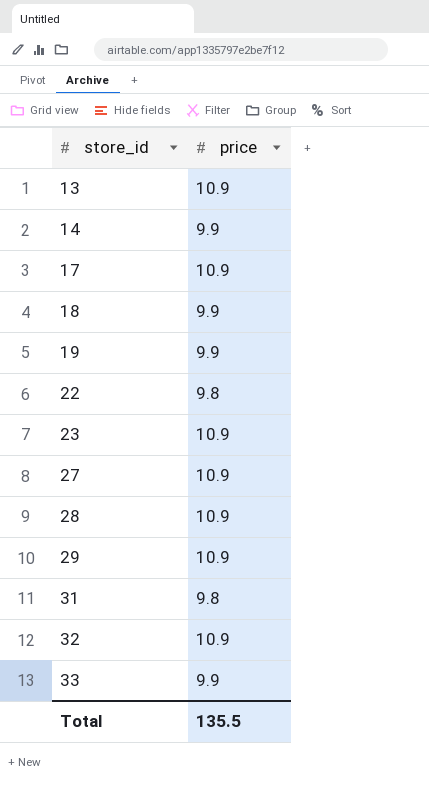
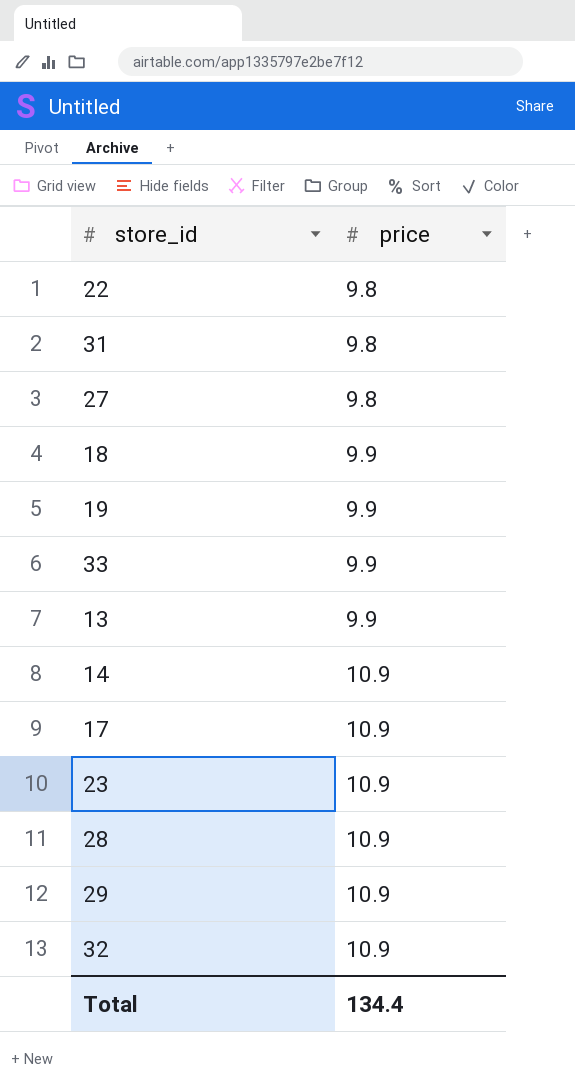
row order: store_id ascending -> price ascending
27 | price: 10.9 -> 9.8
13 | price: 10.9 -> 9.9
14 | price: 9.9 -> 10.9
Total | price: 135.5 -> 134.4

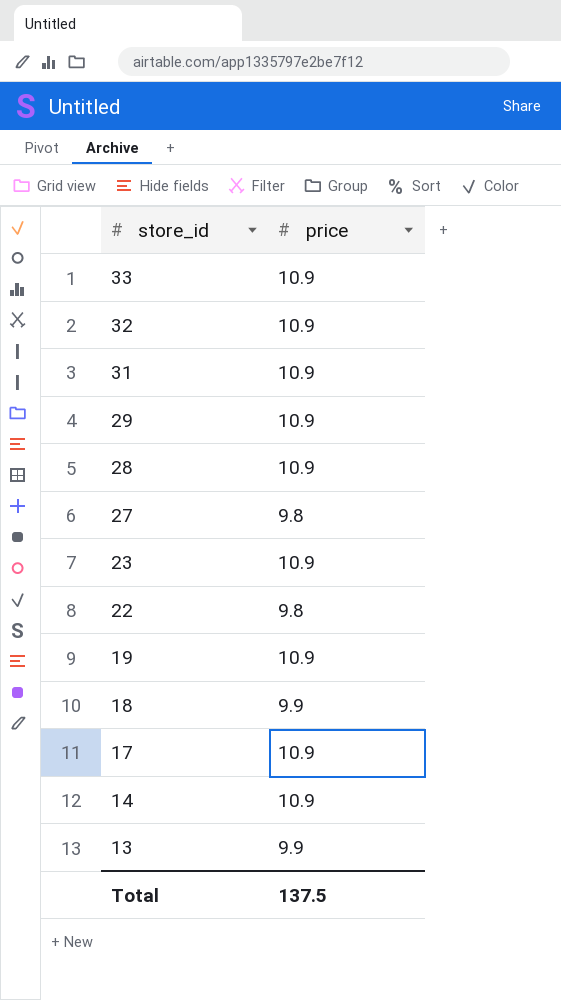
row order: price ascending -> store_id descending
33 | price: 9.9 -> 10.9
31 | price: 9.8 -> 10.9
19 | price: 9.9 -> 10.9
Total | price: 134.4 -> 137.5

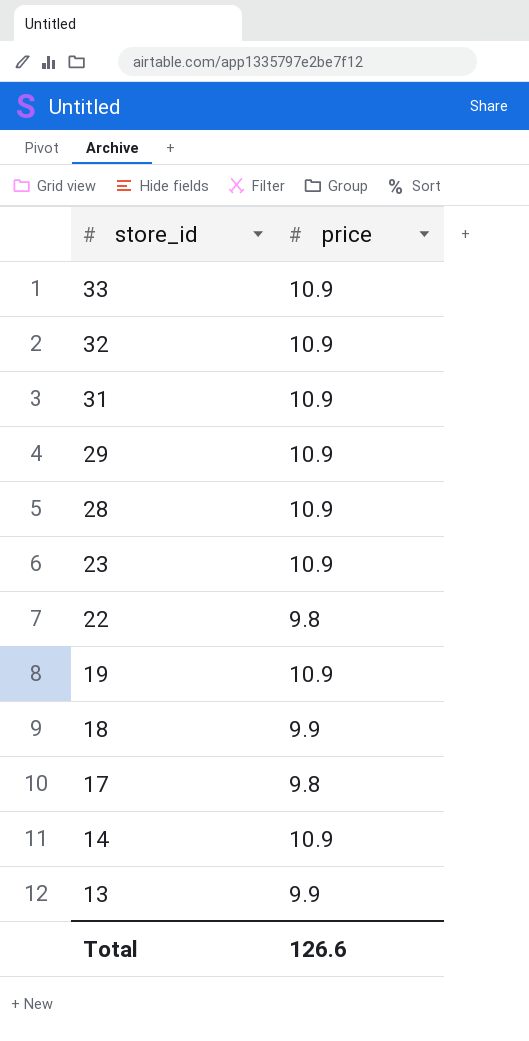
row 27: 9.8 -> none
17 | price: 10.9 -> 9.8
Total | price: 137.5 -> 126.6

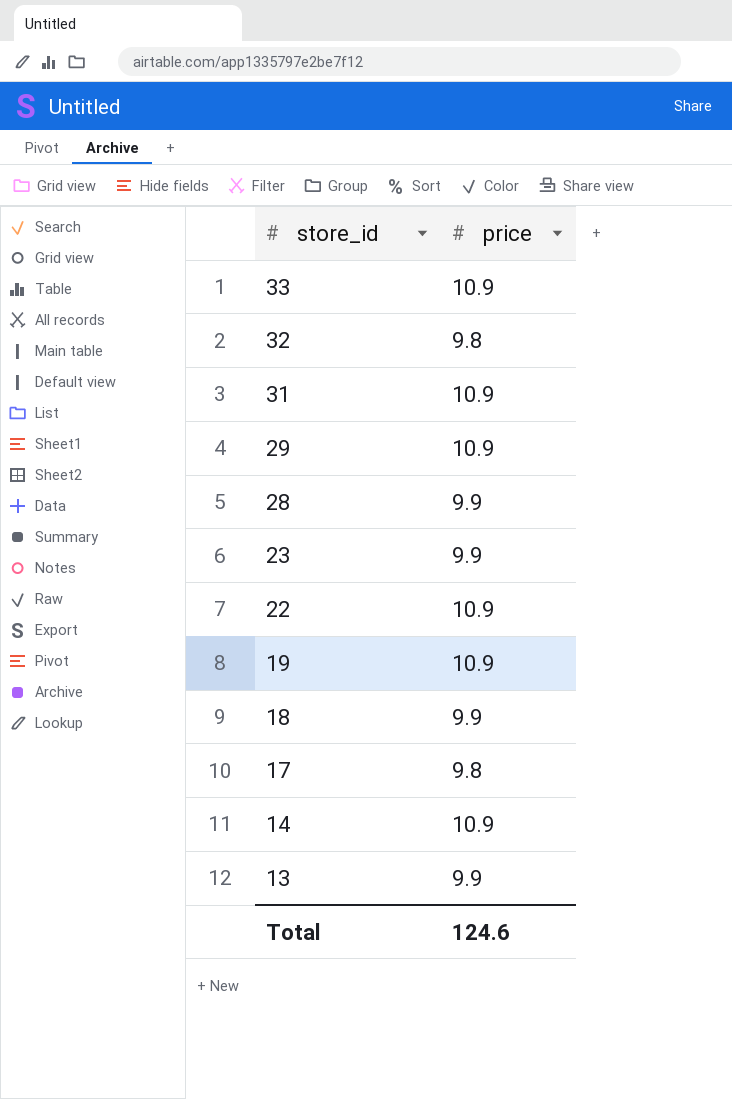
32 | price: 10.9 -> 9.8
28 | price: 10.9 -> 9.9
23 | price: 10.9 -> 9.9
22 | price: 9.8 -> 10.9
Total | price: 126.6 -> 124.6

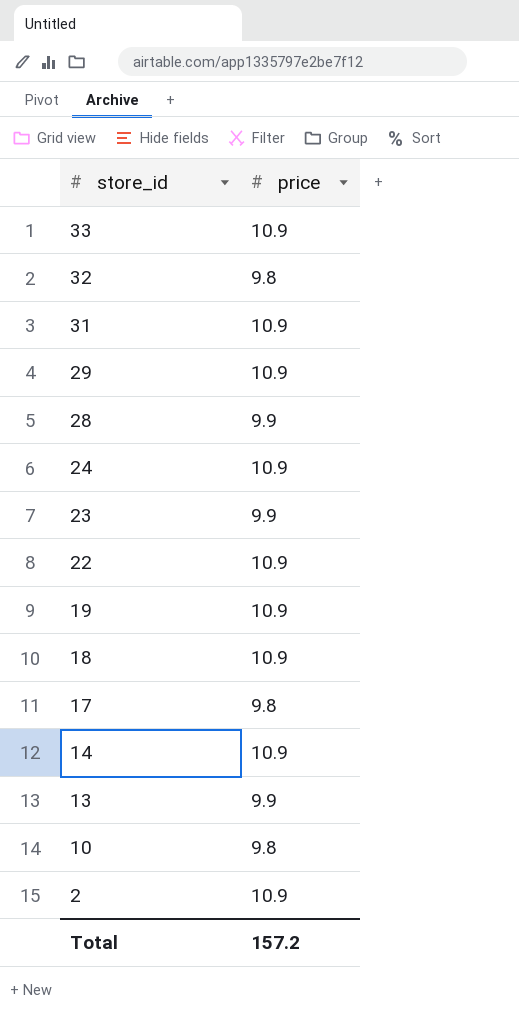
row 24: none -> 10.9
18 | price: 9.9 -> 10.9
row 10: none -> 9.8
row 2: none -> 10.9
Total | price: 124.6 -> 157.2

